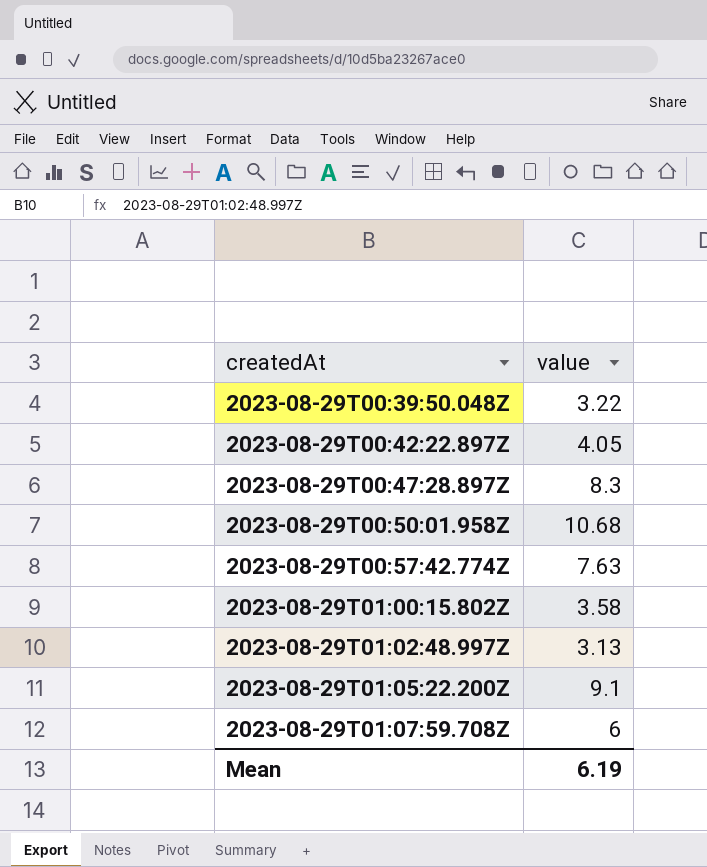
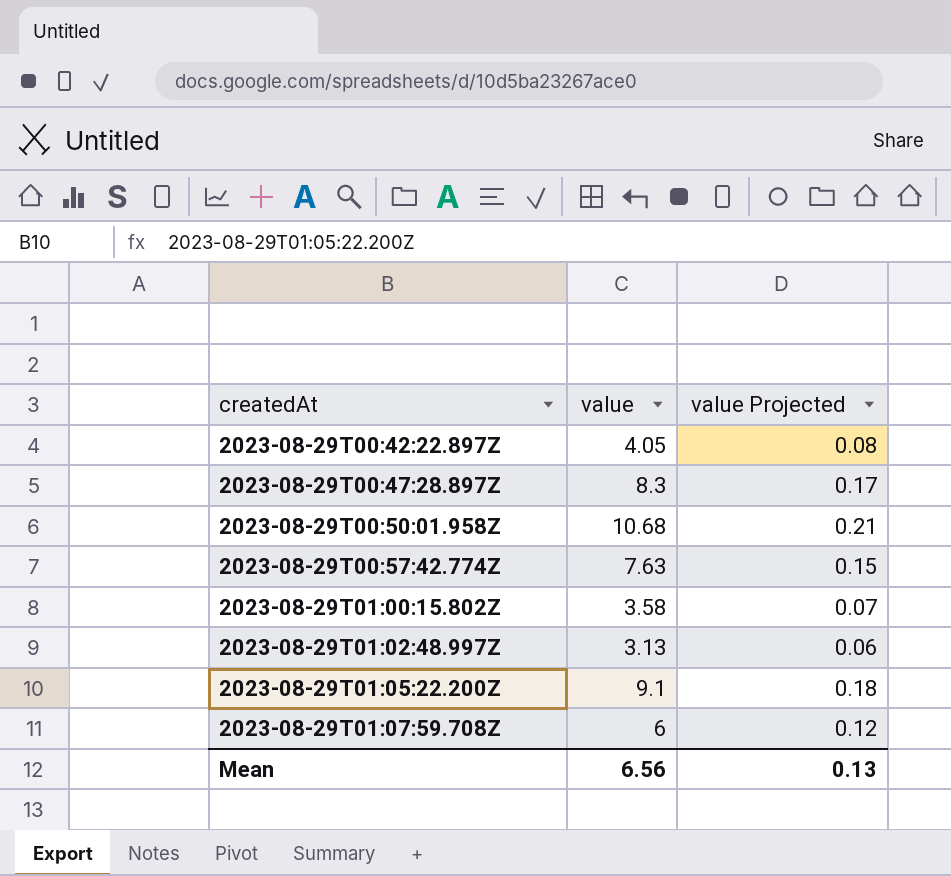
column value Projected | formula: none -> [value] * 0.02
row 2023-08-29T00:39:50.048Z: 3.22 -> none
Mean | value: 6.19 -> 6.56

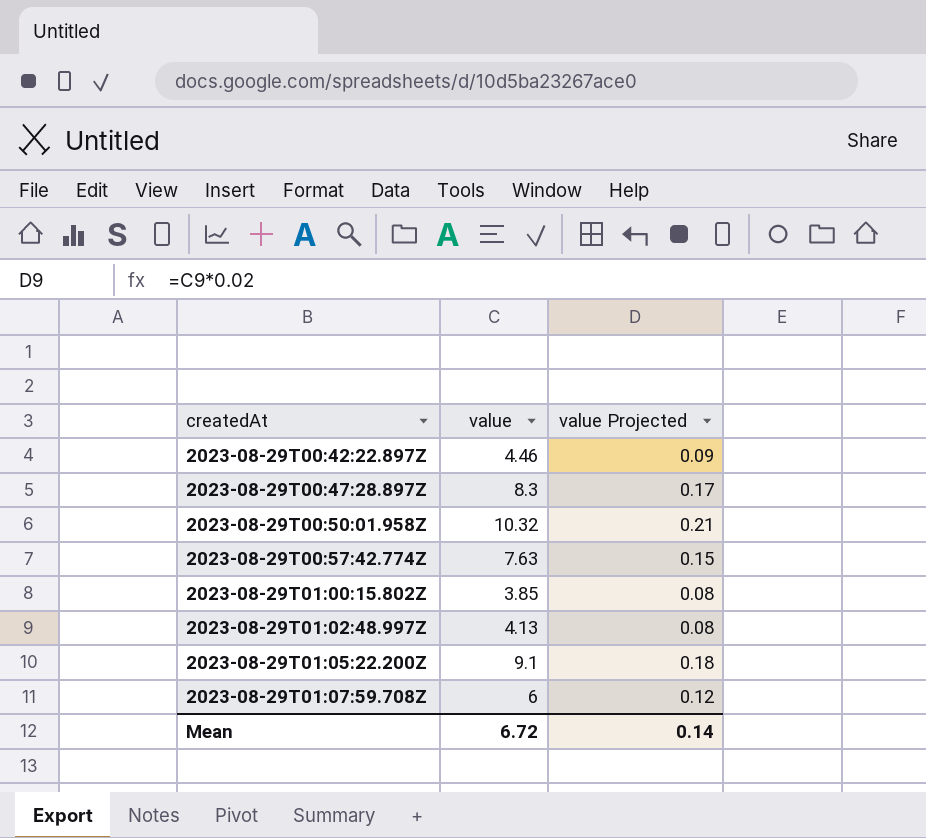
2023-08-29T00:42:22.897Z | value: 4.05 -> 4.46
2023-08-29T00:42:22.897Z | value Projected: 0.08 -> 0.09
2023-08-29T00:50:01.958Z | value: 10.68 -> 10.32
2023-08-29T01:00:15.802Z | value: 3.58 -> 3.85
2023-08-29T01:00:15.802Z | value Projected: 0.07 -> 0.08
2023-08-29T01:02:48.997Z | value: 3.13 -> 4.13
2023-08-29T01:02:48.997Z | value Projected: 0.06 -> 0.08
Mean | value: 6.56 -> 6.72
Mean | value Projected: 0.13 -> 0.14

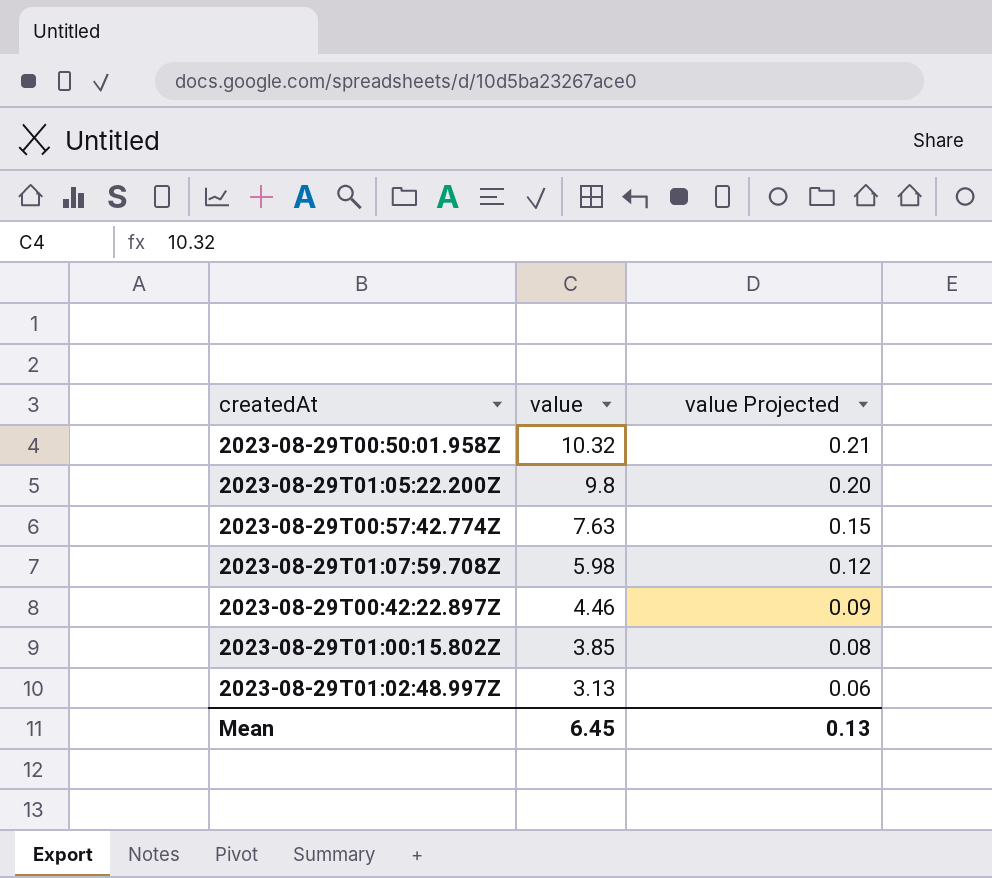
row order: createdAt ascending -> value descending
row 2023-08-29T00:47:28.897Z: 8.3 | 0.17 -> none
2023-08-29T01:05:22.200Z | value: 9.1 -> 9.8
2023-08-29T01:05:22.200Z | value Projected: 0.18 -> 0.20
2023-08-29T01:07:59.708Z | value: 6 -> 5.98
2023-08-29T01:02:48.997Z | value: 4.13 -> 3.13
2023-08-29T01:02:48.997Z | value Projected: 0.08 -> 0.06
Mean | value: 6.72 -> 6.45
Mean | value Projected: 0.14 -> 0.13

